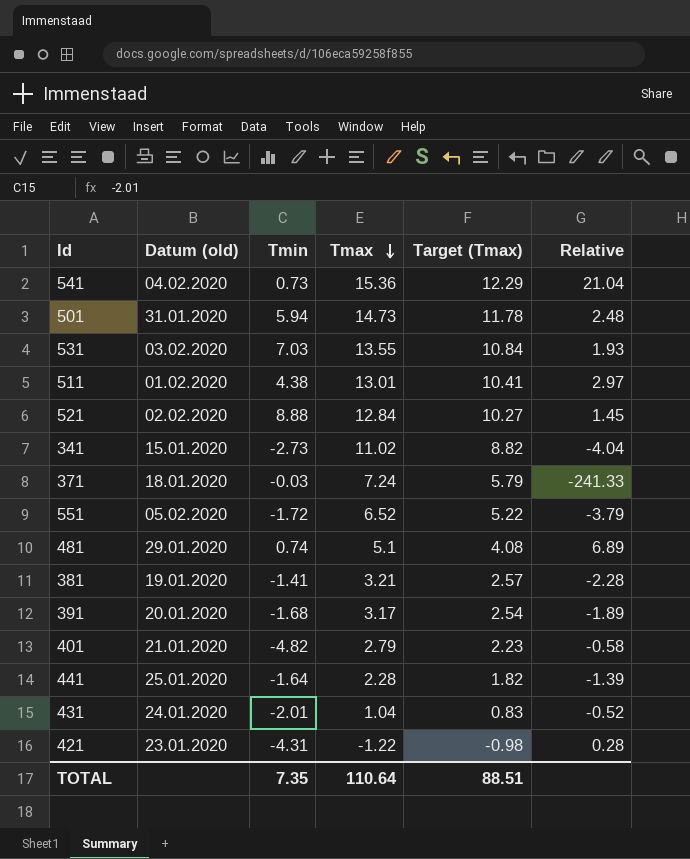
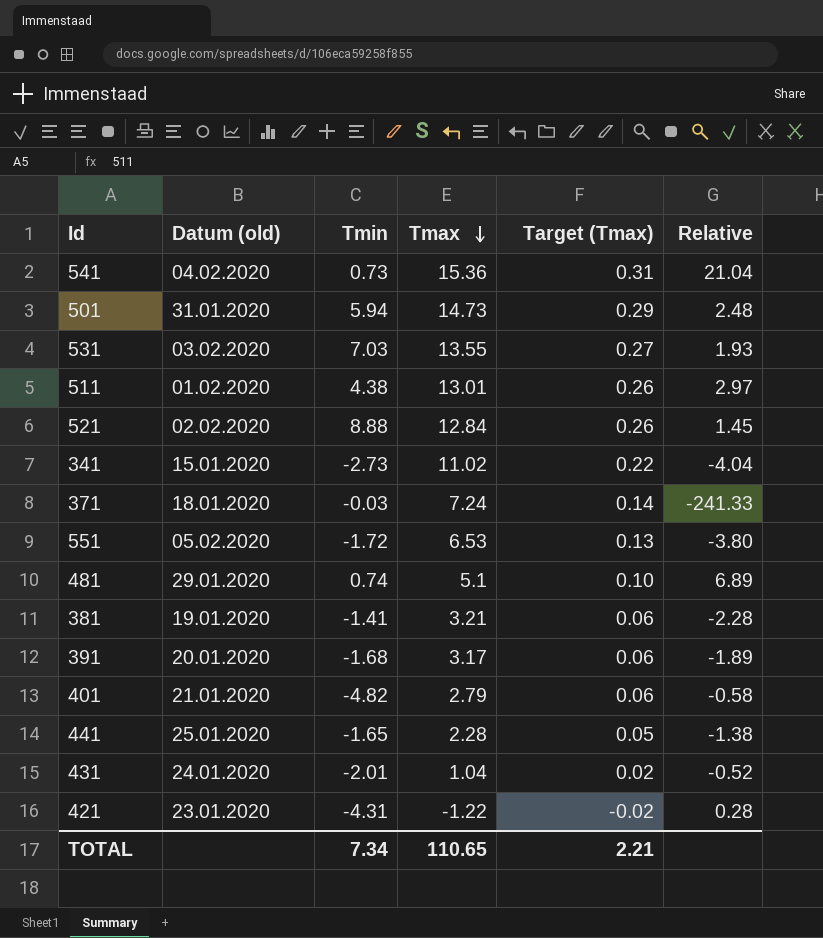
column Target (Tmax) | formula: [Tmax] * 0.8 -> [Tmax] * 0.02
551 | Tmax: 6.52 -> 6.53
551 | Relative: -3.79 -> -3.80
441 | Tmin: -1.64 -> -1.65
441 | Relative: -1.39 -> -1.38
TOTAL | Tmin: 7.35 -> 7.34
TOTAL | Tmax: 110.64 -> 110.65
TOTAL | Target (Tmax): 88.51 -> 2.21

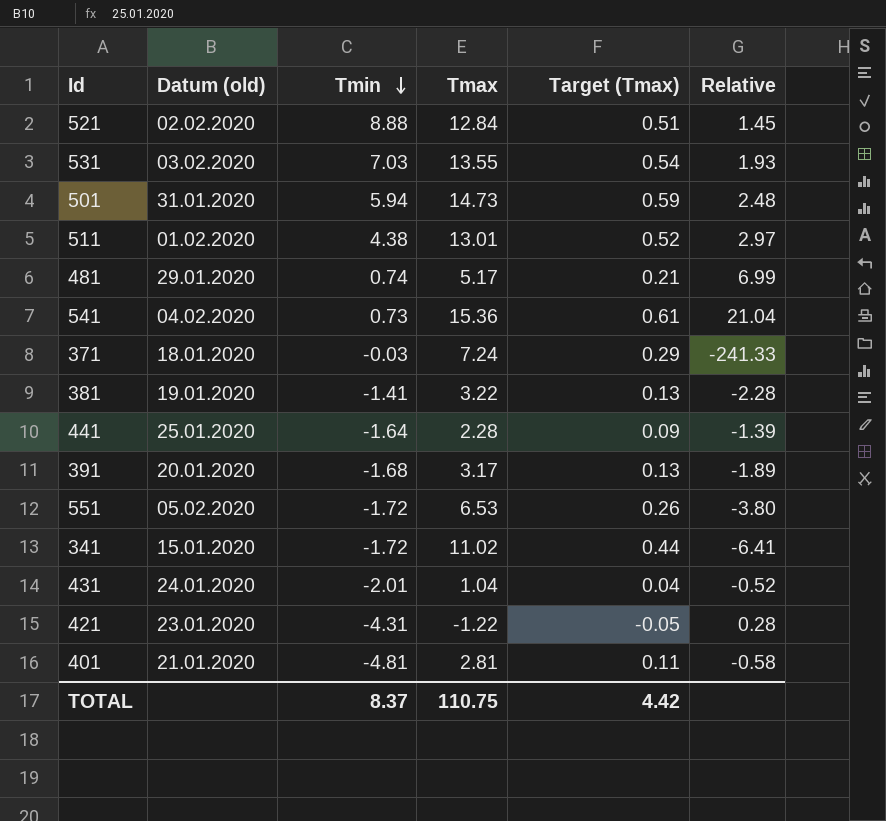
row order: Tmax descending -> Tmin descending
column Target (Tmax) | formula: [Tmax] * 0.02 -> [Tmax] * 0.04
481 | Tmax: 5.1 -> 5.17
481 | Relative: 6.89 -> 6.99
381 | Tmax: 3.21 -> 3.22
441 | Tmin: -1.65 -> -1.64
441 | Relative: -1.38 -> -1.39
341 | Tmin: -2.73 -> -1.72
341 | Relative: -4.04 -> -6.41
401 | Tmin: -4.82 -> -4.81
401 | Tmax: 2.79 -> 2.81
TOTAL | Tmin: 7.34 -> 8.37
TOTAL | Tmax: 110.65 -> 110.75
TOTAL | Target (Tmax): 2.21 -> 4.42

